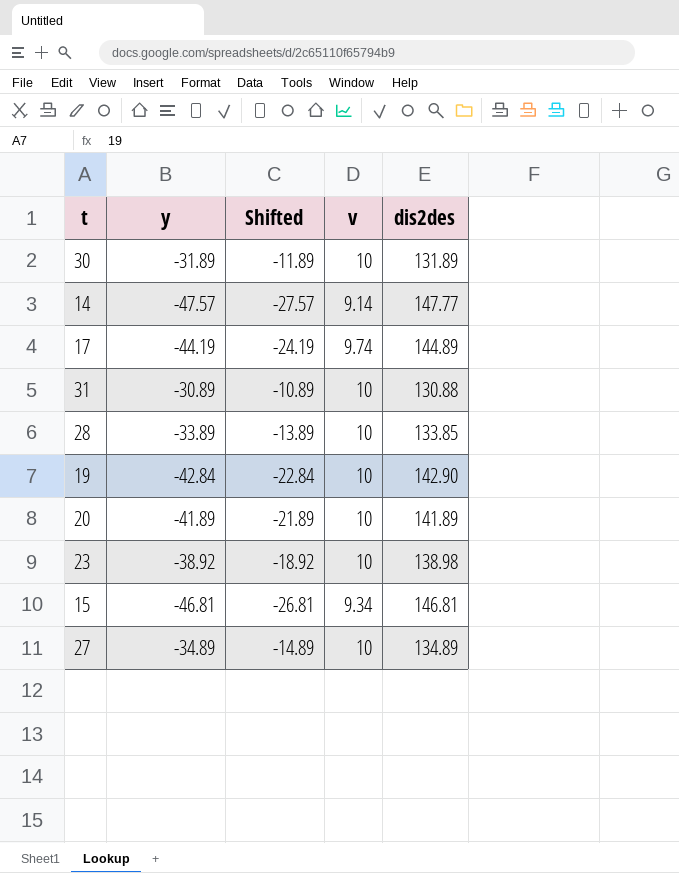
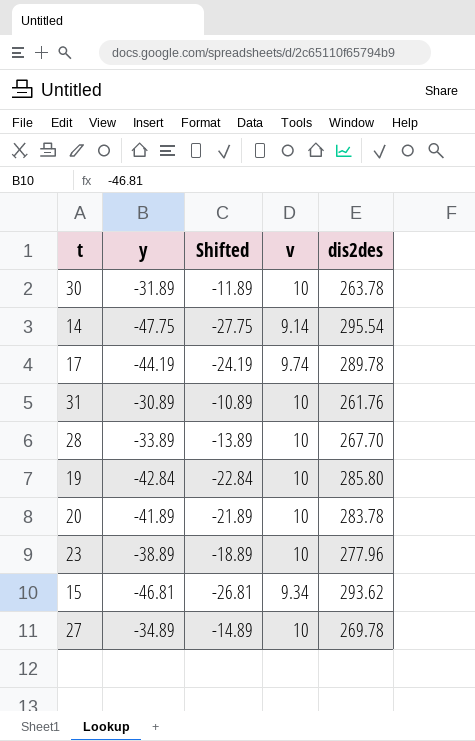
30 | dis2des: 131.89 -> 263.78
14 | y: -47.57 -> -47.75
14 | Shifted: -27.57 -> -27.75
14 | dis2des: 147.77 -> 295.54
17 | dis2des: 144.89 -> 289.78
31 | dis2des: 130.88 -> 261.76
28 | dis2des: 133.85 -> 267.70
19 | dis2des: 142.90 -> 285.80
20 | dis2des: 141.89 -> 283.78
23 | y: -38.92 -> -38.89
23 | Shifted: -18.92 -> -18.89
23 | dis2des: 138.98 -> 277.96
15 | dis2des: 146.81 -> 293.62
27 | dis2des: 134.89 -> 269.78

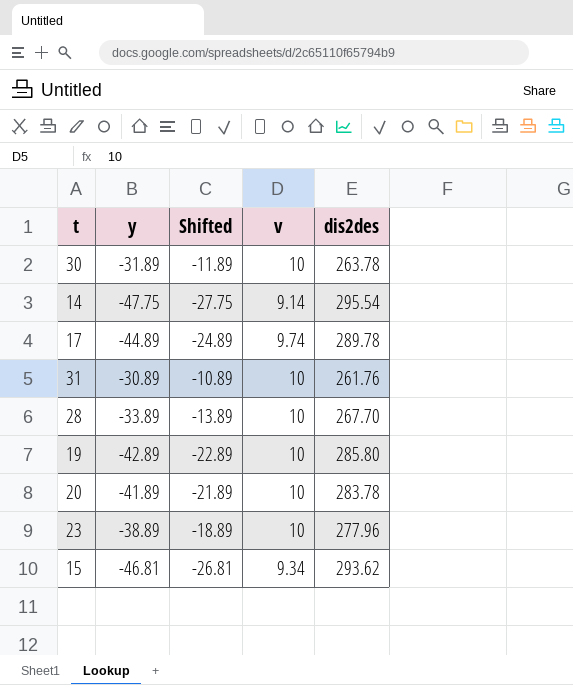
row 27: -34.89 | -14.89 | 10 | 269.78 -> none
17 | y: -44.19 -> -44.89
17 | Shifted: -24.19 -> -24.89
19 | y: -42.84 -> -42.89
19 | Shifted: -22.84 -> -22.89

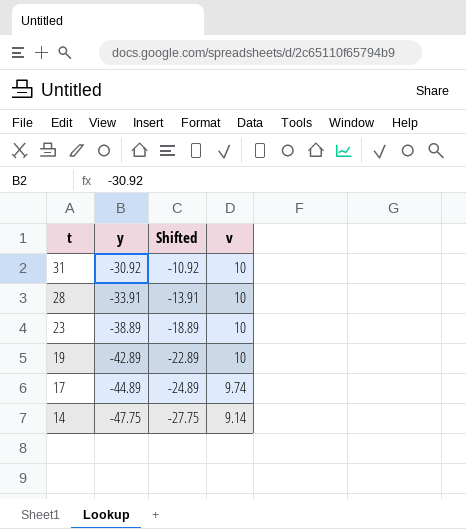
row order: none -> t descending
column dis2des | position: 5 -> none
row 30: -31.89 | -11.89 | 10 | 263.78 -> none
row 20: -41.89 | -21.89 | 10 | 283.78 -> none
row 15: -46.81 | -26.81 | 9.34 | 293.62 -> none
31 | y: -30.89 -> -30.92
31 | Shifted: -10.89 -> -10.92
28 | y: -33.89 -> -33.91
28 | Shifted: -13.89 -> -13.91

